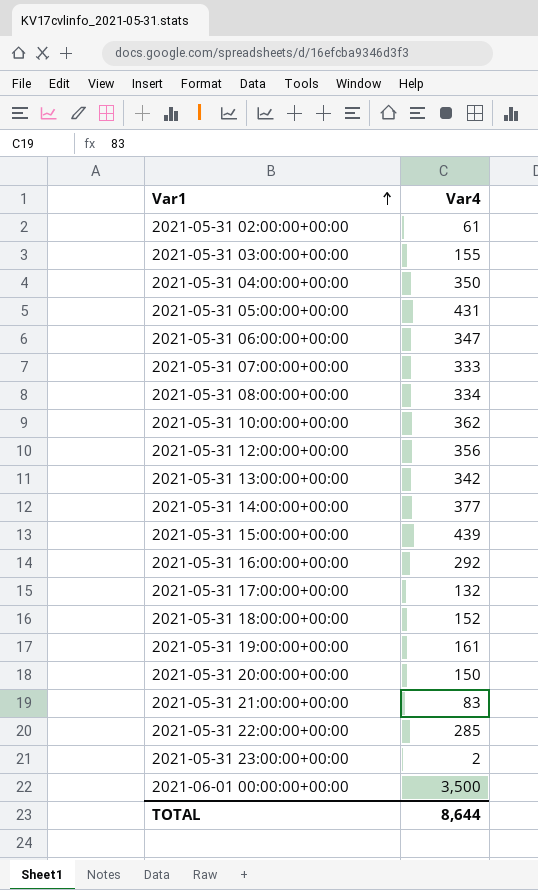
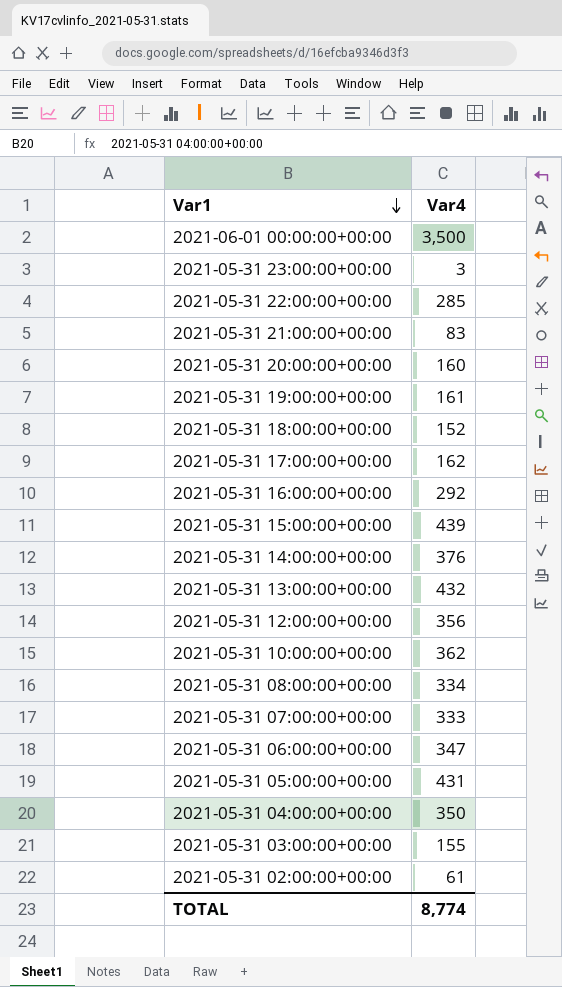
row order: Var1 ascending -> Var1 descending
2021-05-31 23:00:00+00:00 | Var4: 2 -> 3
2021-05-31 20:00:00+00:00 | Var4: 150 -> 160
2021-05-31 17:00:00+00:00 | Var4: 132 -> 162
2021-05-31 14:00:00+00:00 | Var4: 377 -> 376
2021-05-31 13:00:00+00:00 | Var4: 342 -> 432
TOTAL | Var4: 8,644 -> 8,774

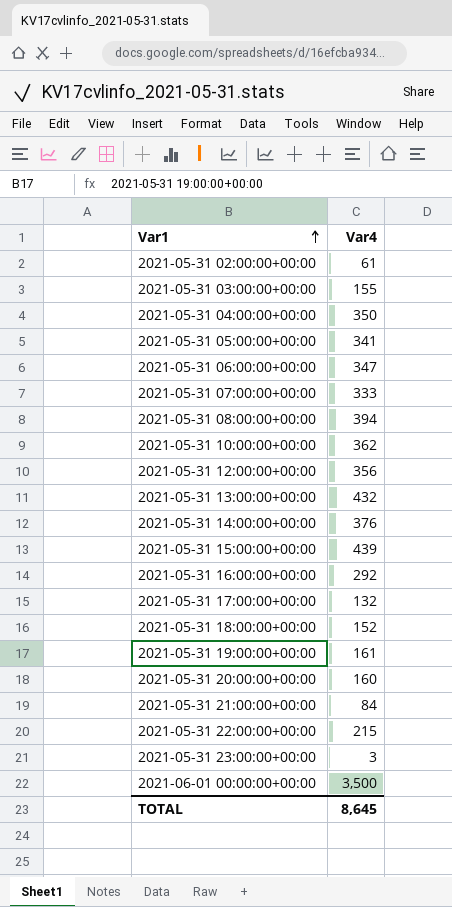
row order: Var1 descending -> Var1 ascending
2021-05-31 05:00:00+00:00 | Var4: 431 -> 341
2021-05-31 08:00:00+00:00 | Var4: 334 -> 394
2021-05-31 17:00:00+00:00 | Var4: 162 -> 132
2021-05-31 21:00:00+00:00 | Var4: 83 -> 84
2021-05-31 22:00:00+00:00 | Var4: 285 -> 215
TOTAL | Var4: 8,774 -> 8,645

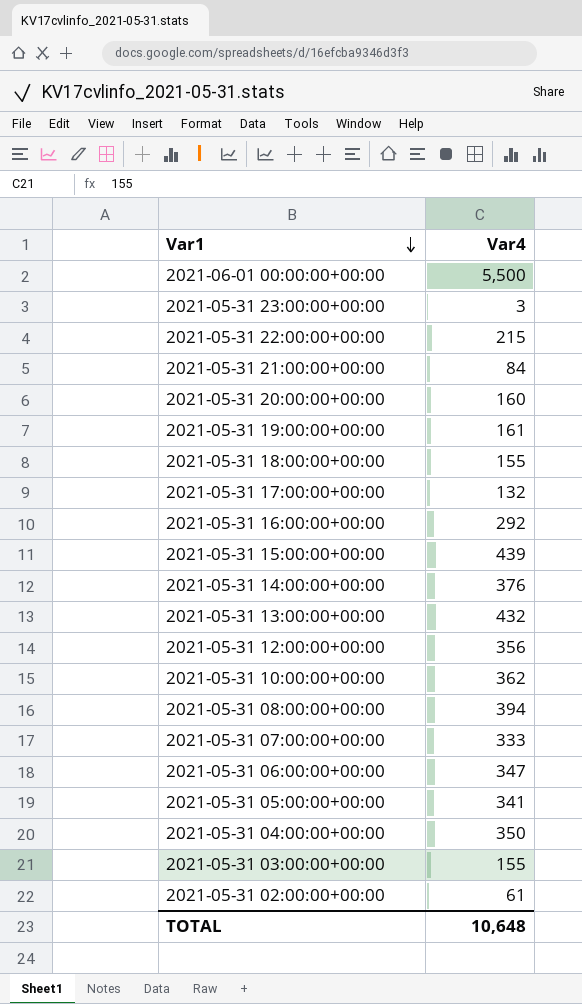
row order: Var1 ascending -> Var1 descending
2021-06-01 00:00:00+00:00 | Var4: 3,500 -> 5,500
2021-05-31 18:00:00+00:00 | Var4: 152 -> 155
TOTAL | Var4: 8,645 -> 10,648

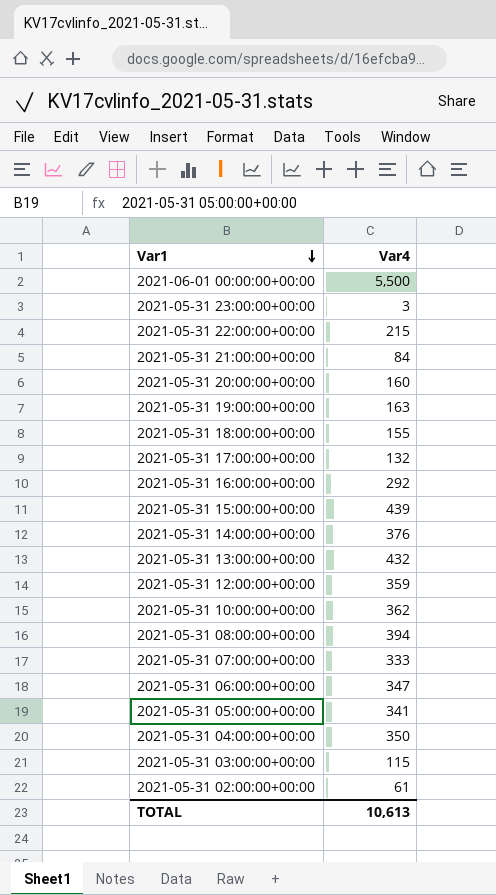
2021-05-31 19:00:00+00:00 | Var4: 161 -> 163
2021-05-31 12:00:00+00:00 | Var4: 356 -> 359
2021-05-31 03:00:00+00:00 | Var4: 155 -> 115
TOTAL | Var4: 10,648 -> 10,613

